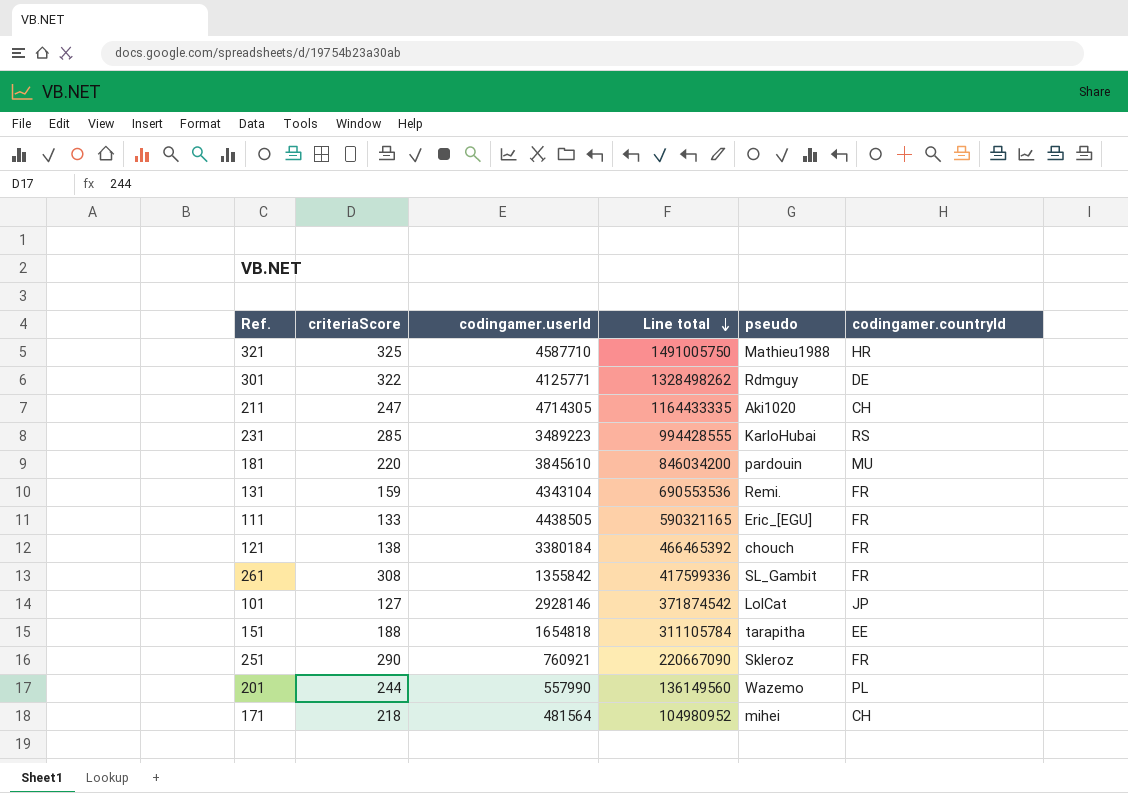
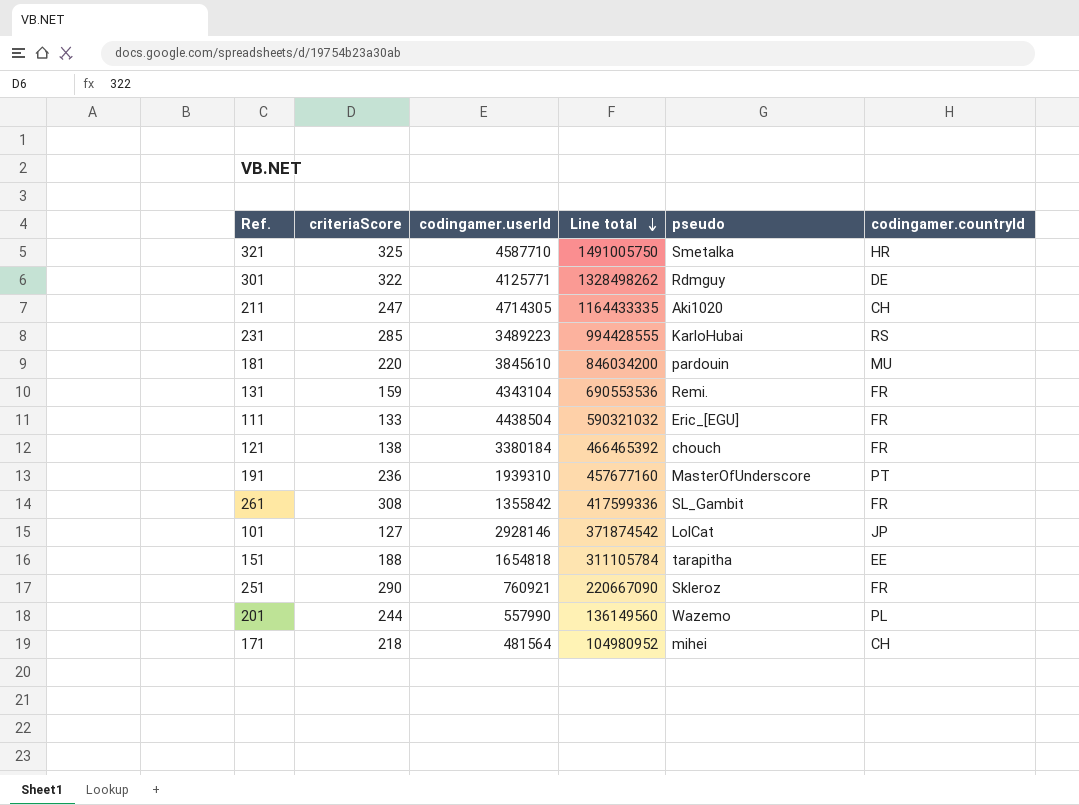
321 | pseudo: Mathieu1988 -> Smetalka
111 | codingamer.userId: 4438505 -> 4438504
111 | Line total: 590321165 -> 590321032
row 191: none -> 236 | 1939310 | 457677160 | MasterOfUnderscore | PT

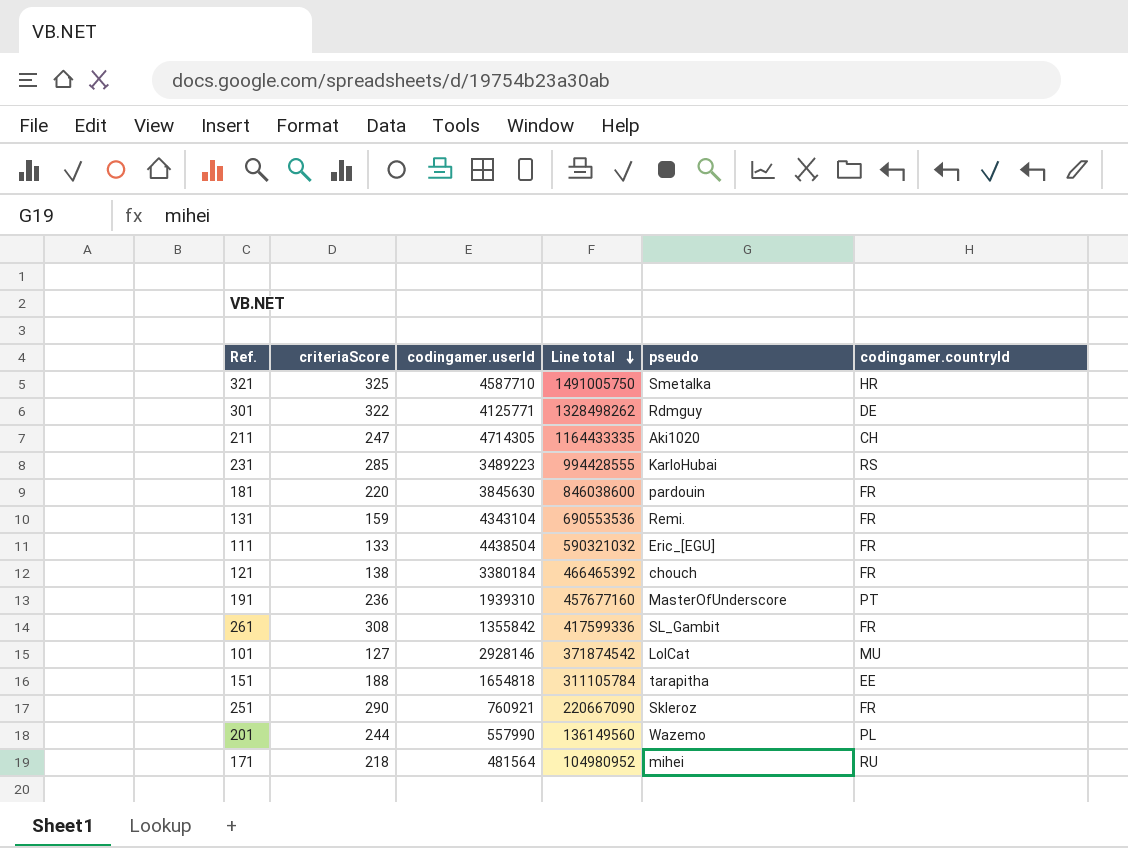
181 | codingamer.userId: 3845610 -> 3845630
181 | Line total: 846034200 -> 846038600
181 | codingamer.countryId: MU -> FR
101 | codingamer.countryId: JP -> MU
171 | codingamer.countryId: CH -> RU

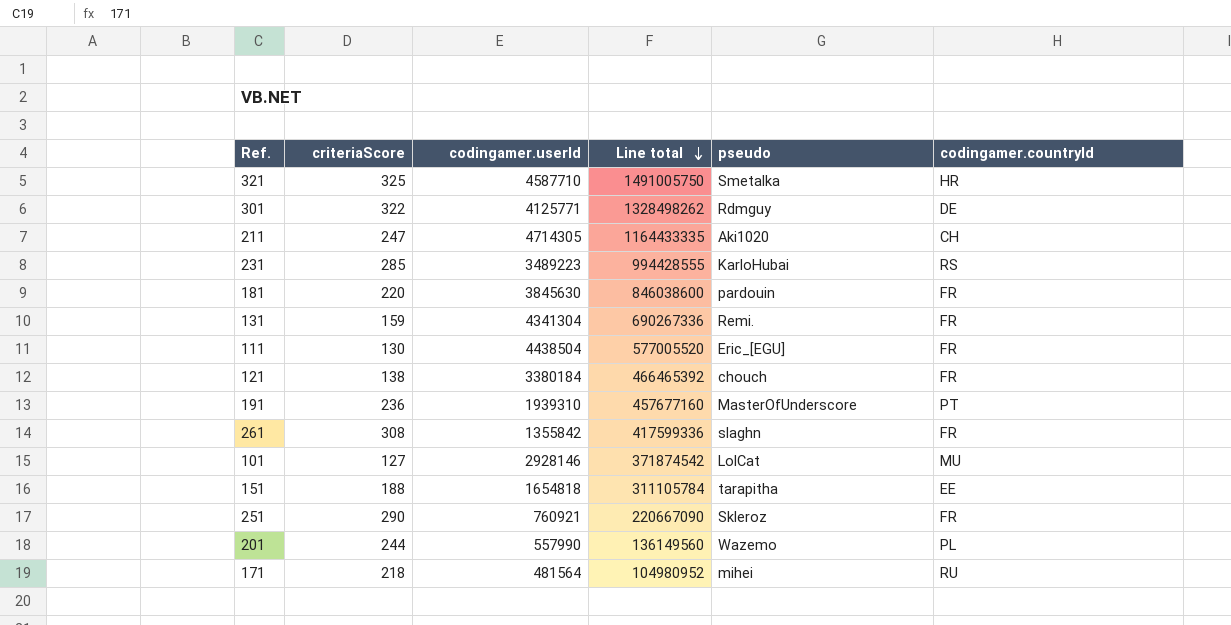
131 | codingamer.userId: 4343104 -> 4341304
131 | Line total: 690553536 -> 690267336
111 | criteriaScore: 133 -> 130
111 | Line total: 590321032 -> 577005520
261 | pseudo: SL_Gambit -> slaghn

